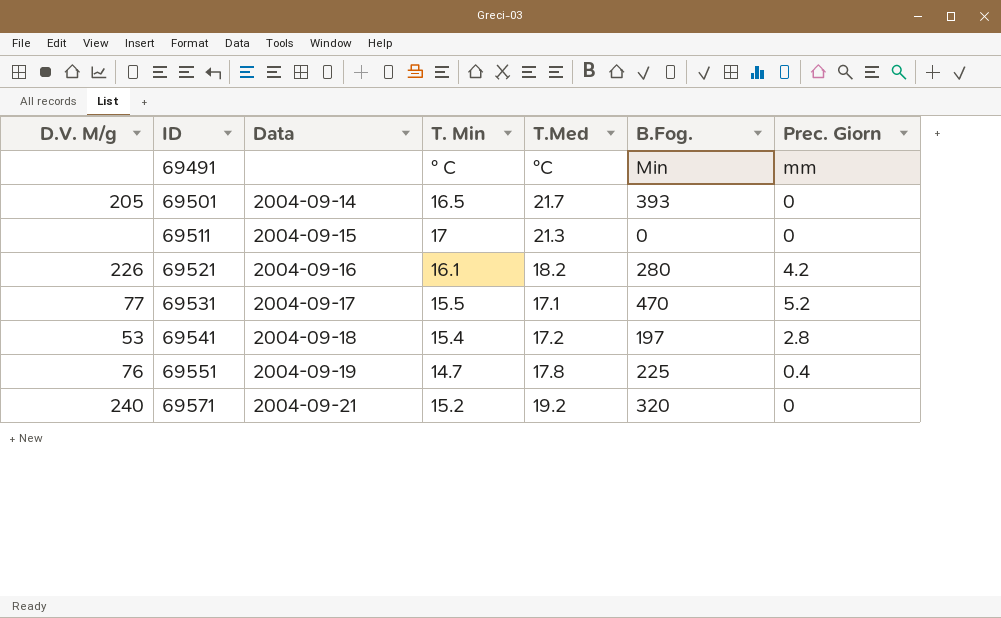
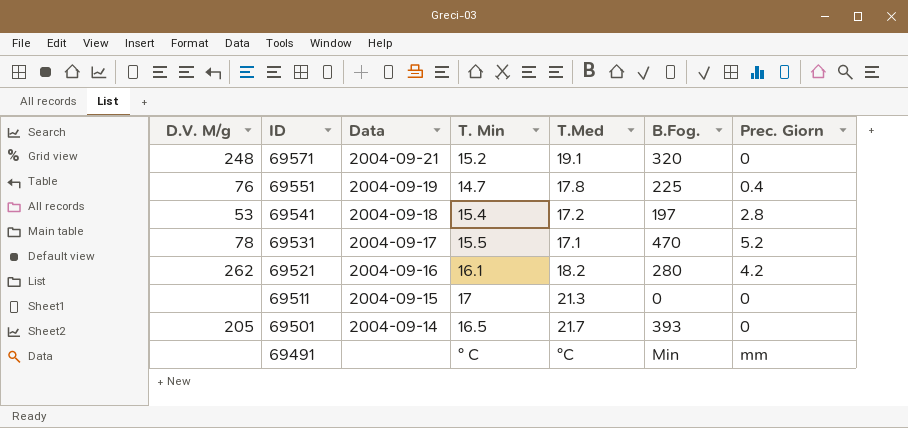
row order: ID ascending -> ID descending
69571 | D.V. M/g: 240 -> 248
69571 | T.Med: 19.2 -> 19.1
69531 | D.V. M/g: 77 -> 78
69521 | D.V. M/g: 226 -> 262

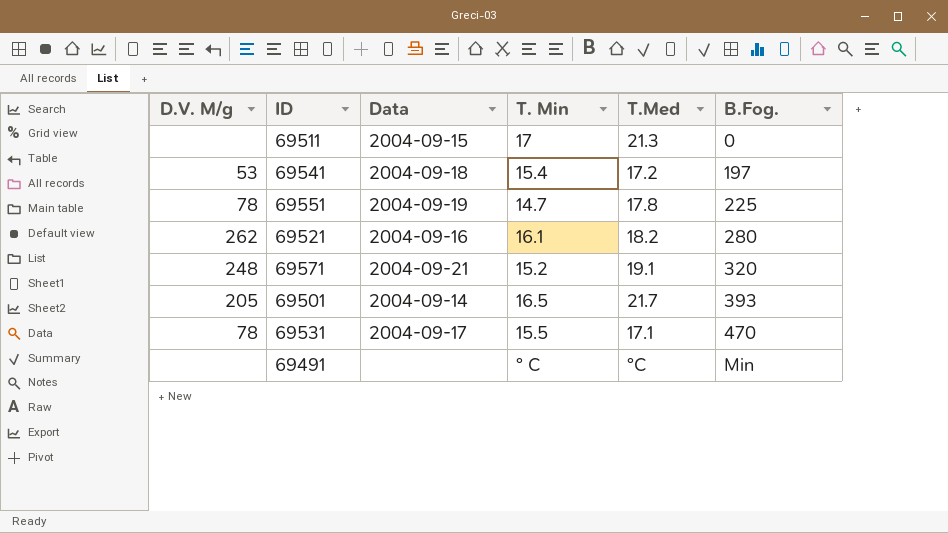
row order: ID descending -> B.Fog. ascending
column Prec. Giorn | position: 7 -> none
69551 | D.V. M/g: 76 -> 78

